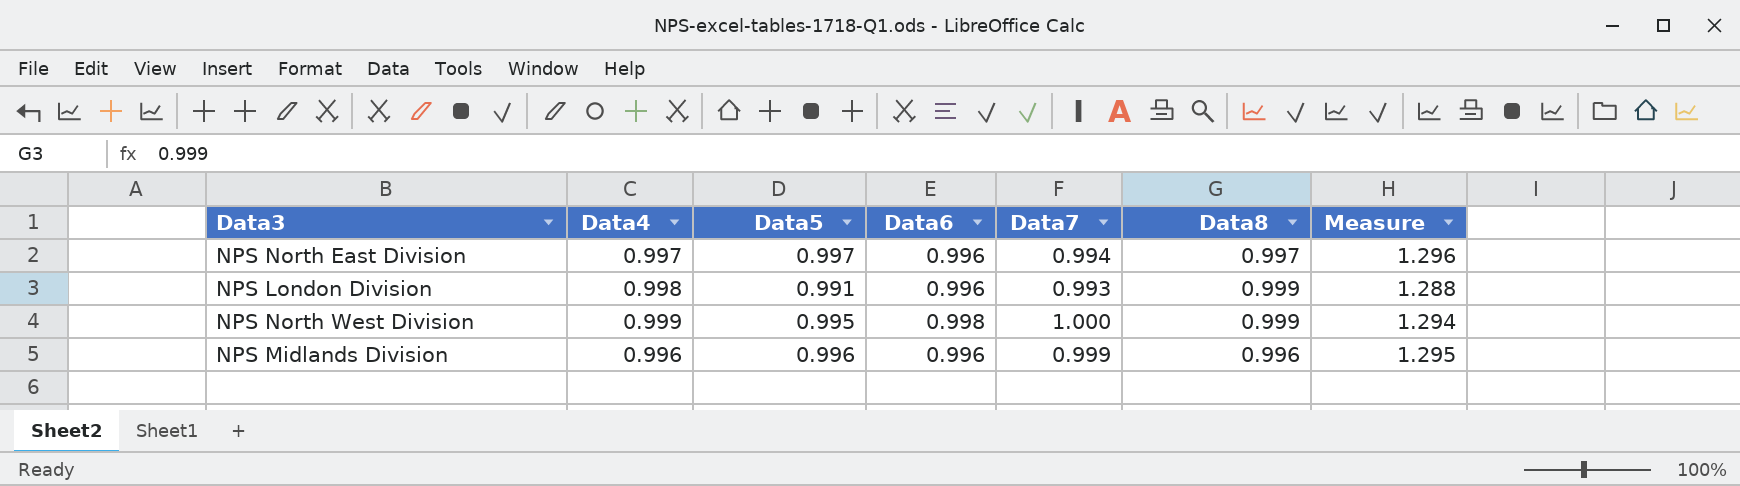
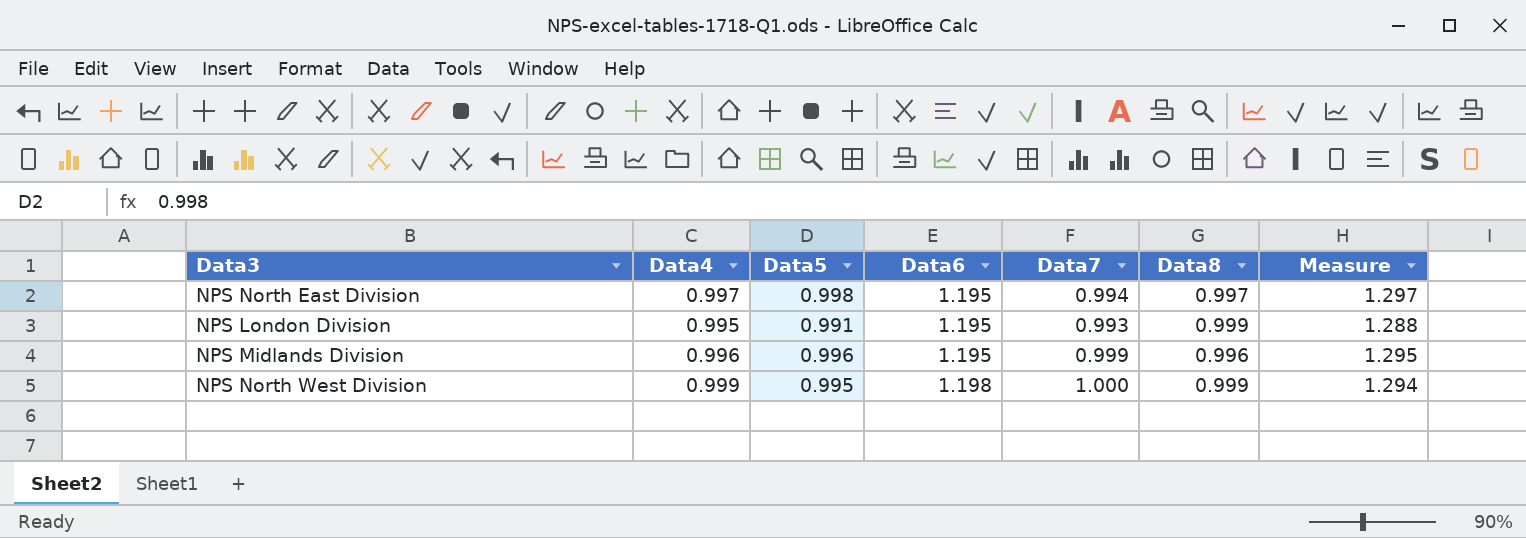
row order: none -> Data6 ascending
NPS North East Division | Data5: 0.997 -> 0.998
NPS North East Division | Data6: 0.996 -> 1.195
NPS North East Division | Measure: 1.296 -> 1.297
NPS London Division | Data4: 0.998 -> 0.995
NPS London Division | Data6: 0.996 -> 1.195
NPS Midlands Division | Data6: 0.996 -> 1.195
NPS North West Division | Data6: 0.998 -> 1.198

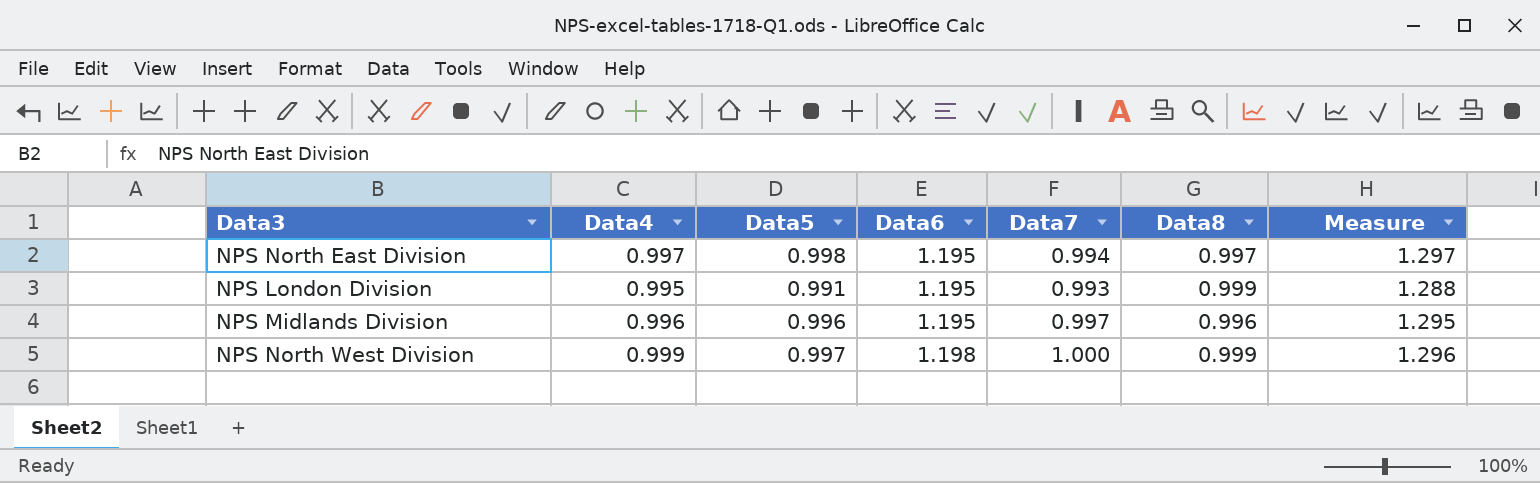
NPS Midlands Division | Data7: 0.999 -> 0.997
NPS North West Division | Data5: 0.995 -> 0.997
NPS North West Division | Measure: 1.294 -> 1.296

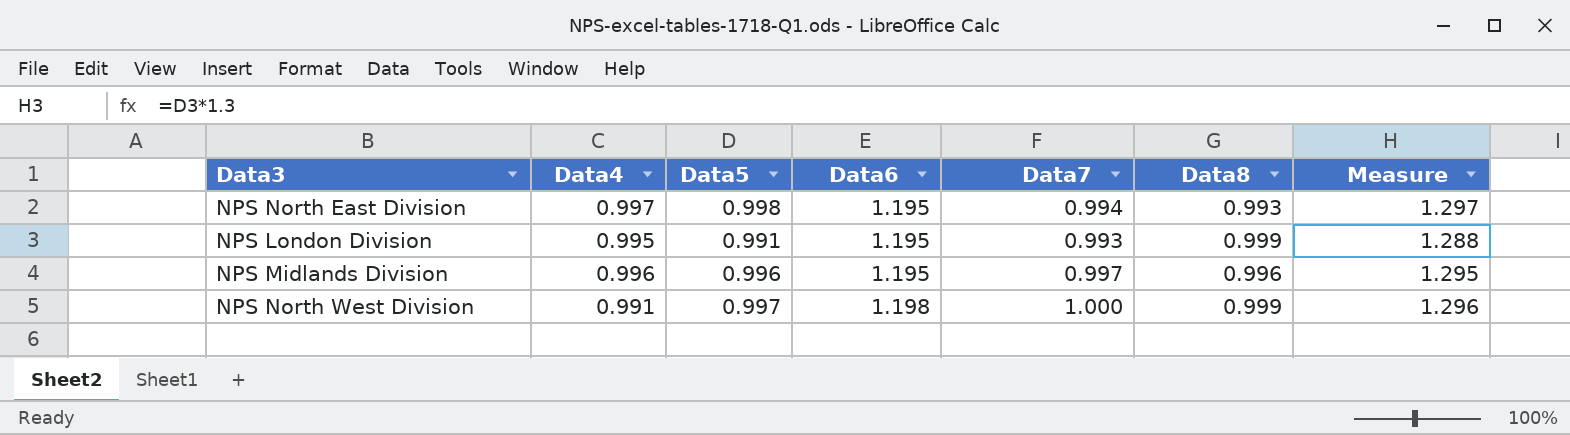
NPS North East Division | Data8: 0.997 -> 0.993
NPS North West Division | Data4: 0.999 -> 0.991

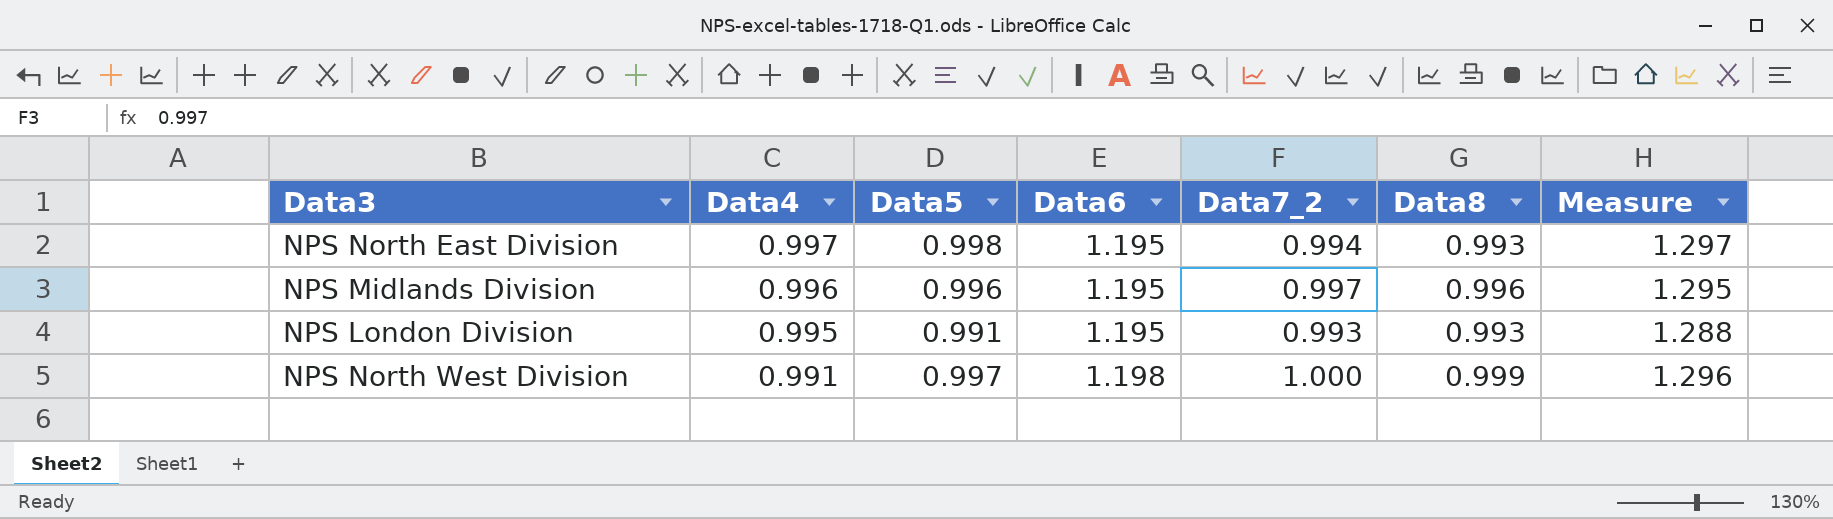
row order: Data6 ascending -> Data4 descending
column name: Data7 -> Data7_2
NPS London Division | Data8: 0.999 -> 0.993

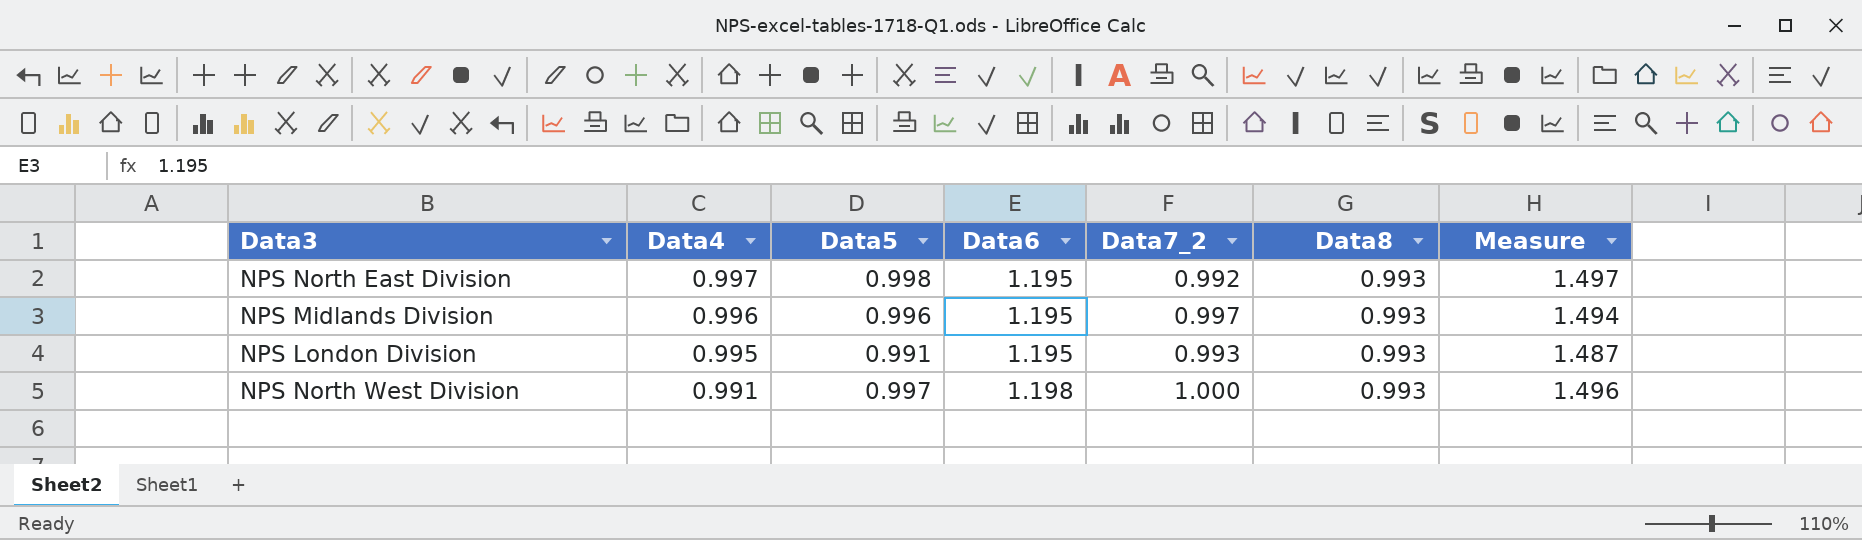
column Measure | formula: [Data5] * 1.3 -> [Data5] * 1.5
NPS North East Division | Data7_2: 0.994 -> 0.992
NPS Midlands Division | Data8: 0.996 -> 0.993
NPS North West Division | Data8: 0.999 -> 0.993

